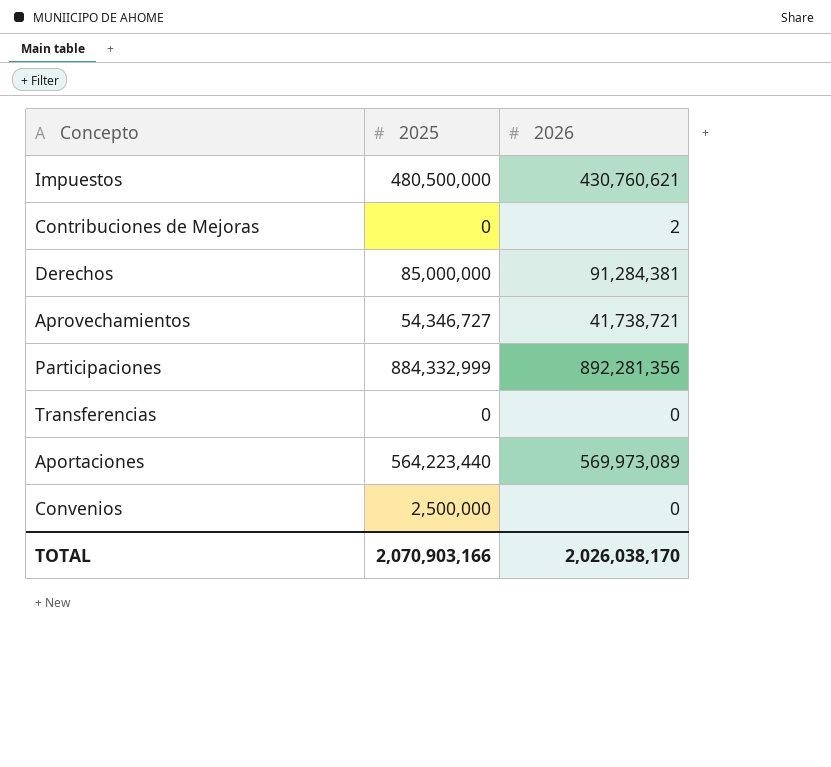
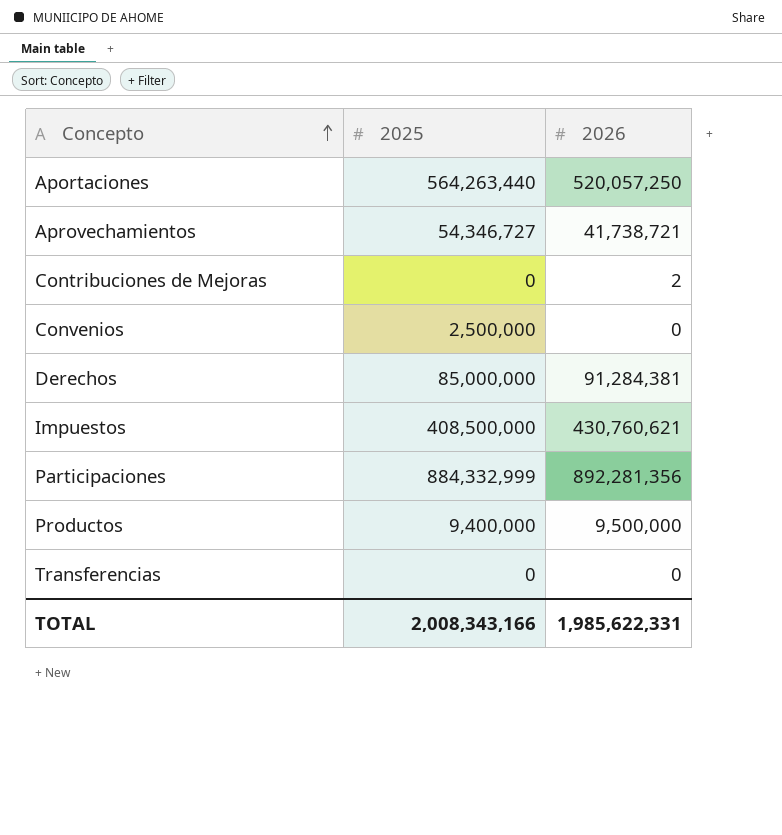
row order: none -> Concepto ascending
Aportaciones | 2025: 564,223,440 -> 564,263,440
Aportaciones | 2026: 569,973,089 -> 520,057,250
Impuestos | 2025: 480,500,000 -> 408,500,000
row Productos: none -> 9,400,000 | 9,500,000
TOTAL | 2025: 2,070,903,166 -> 2,008,343,166
TOTAL | 2026: 2,026,038,170 -> 1,985,622,331

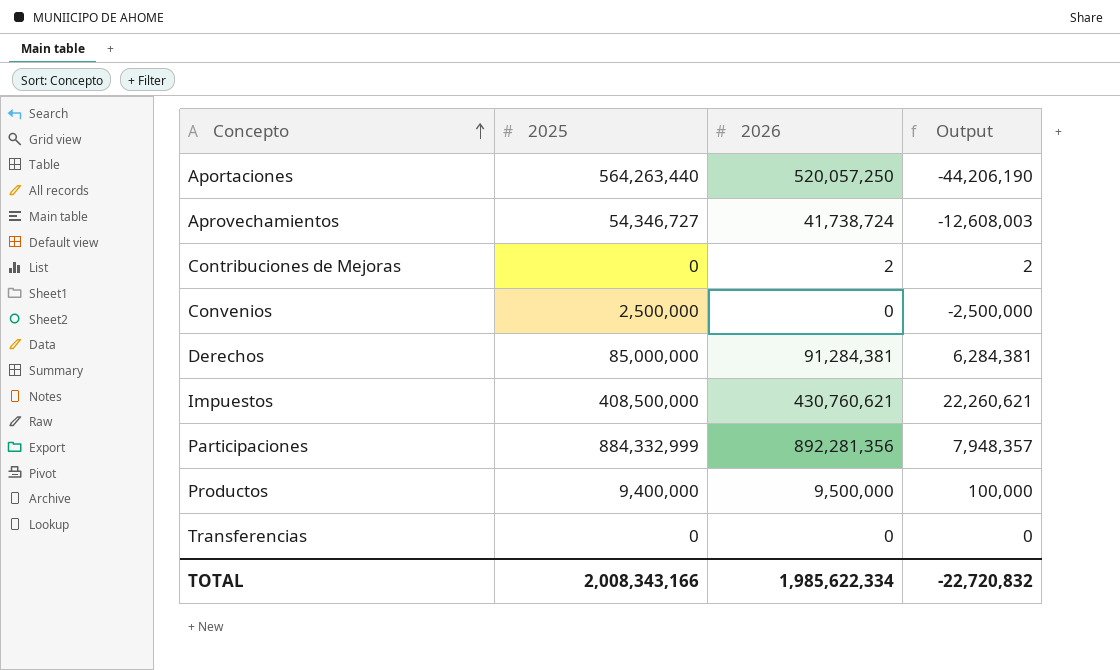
column Output | formula: none -> [2026] - [2025]
Aprovechamientos | 2026: 41,738,721 -> 41,738,724
TOTAL | 2026: 1,985,622,331 -> 1,985,622,334

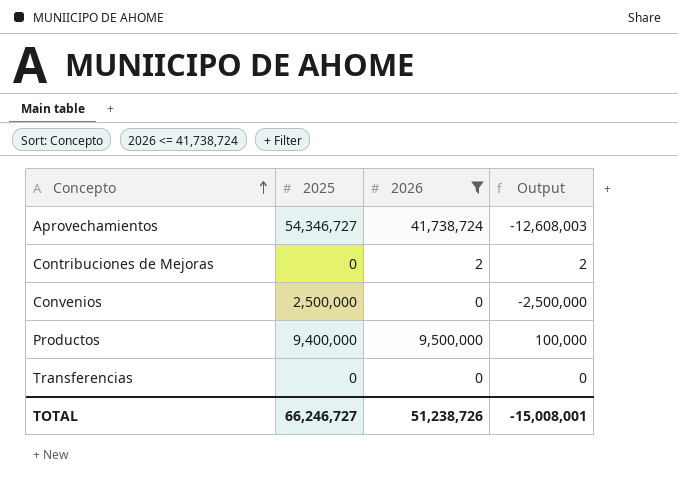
filter: none -> 2026 <= 41,738,724
TOTAL | 2025: 2,008,343,166 -> 66,246,727
TOTAL | 2026: 1,985,622,334 -> 51,238,726
TOTAL | Output: -22,720,832 -> -15,008,001

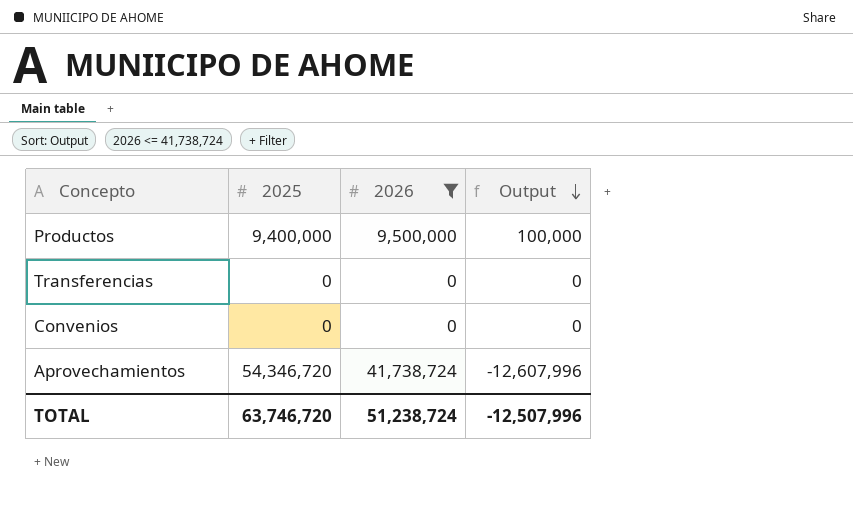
row order: Concepto ascending -> Output descending
row Contribuciones de Mejoras: 0 | 2 | 2 -> none
Convenios | 2025: 2,500,000 -> 0
Convenios | Output: -2,500,000 -> 0
Aprovechamientos | 2025: 54,346,727 -> 54,346,720
Aprovechamientos | Output: -12,608,003 -> -12,607,996
TOTAL | 2025: 66,246,727 -> 63,746,720
TOTAL | 2026: 51,238,726 -> 51,238,724
TOTAL | Output: -15,008,001 -> -12,507,996

